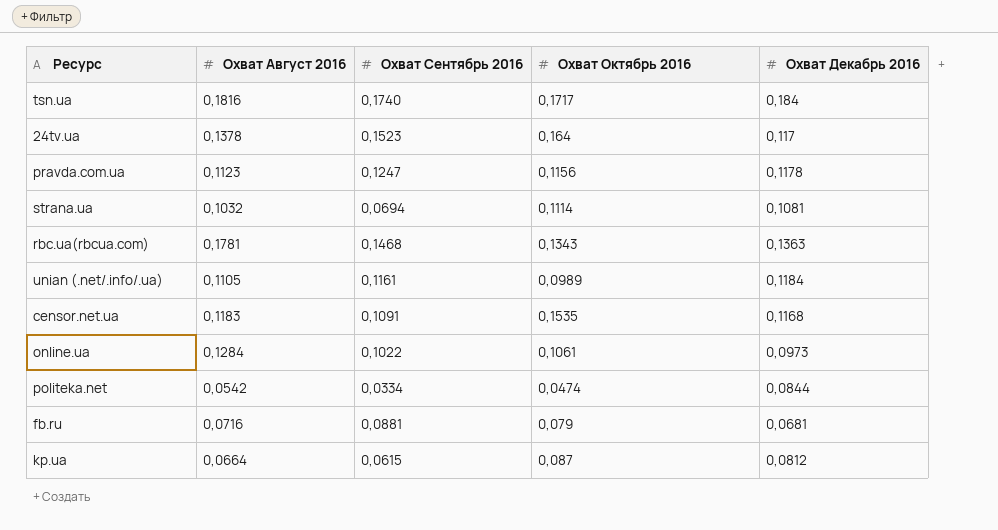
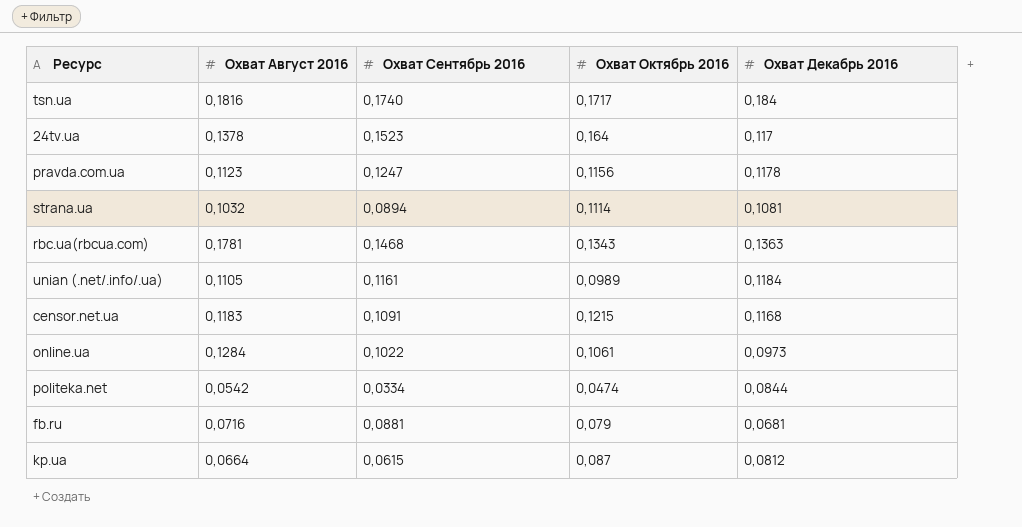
strana.ua | Охват Сентябрь 2016: 0,0694 -> 0,0894
censor.net.ua | Охват Октябрь 2016: 0,1535 -> 0,1215

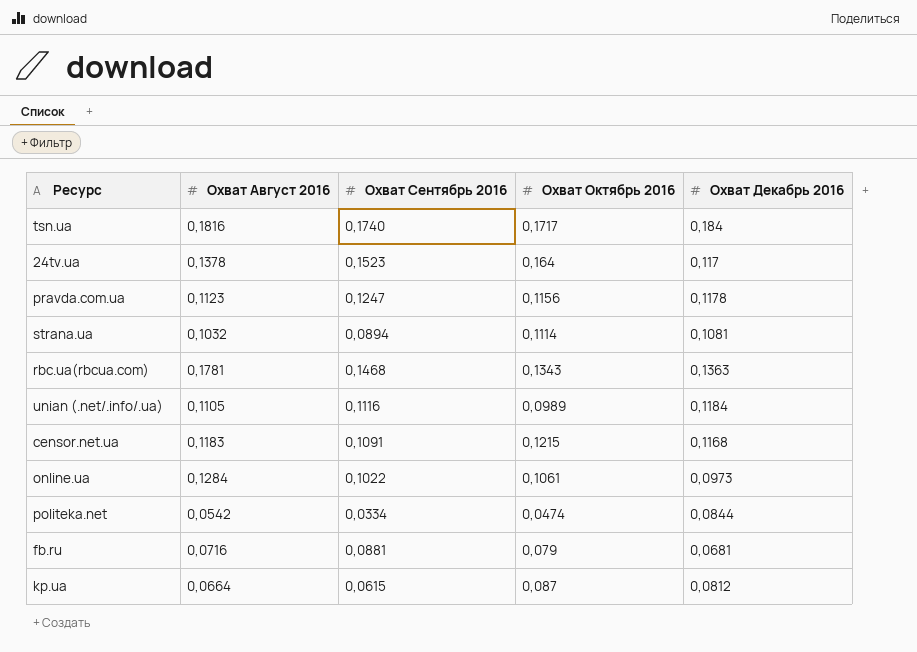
unian (.net/.info/.ua) | Охват Сентябрь 2016: 0,1161 -> 0,1116

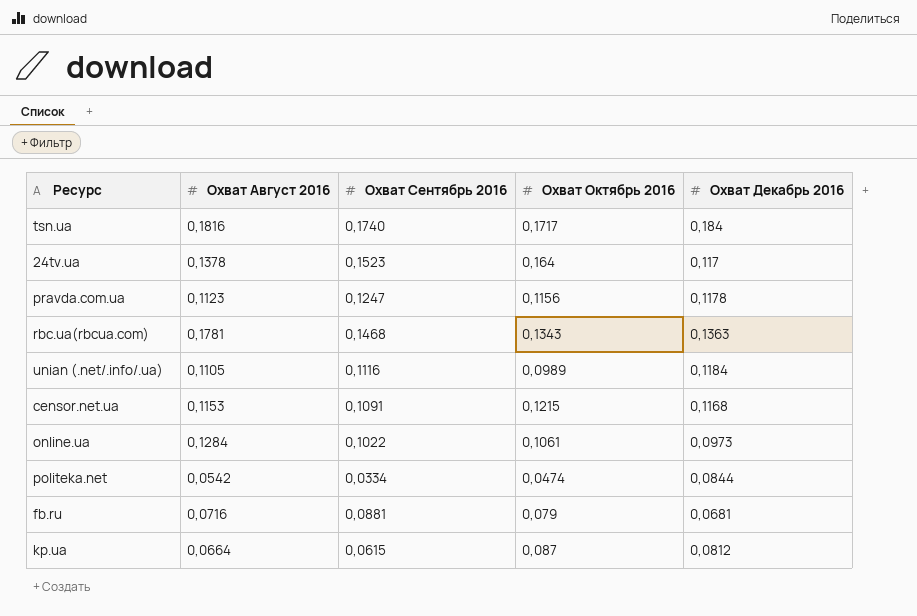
row strana.ua: 0,1032 | 0,0894 | 0,1114 | 0,1081 -> none
censor.net.ua | Охват Август 2016: 0,1183 -> 0,1153

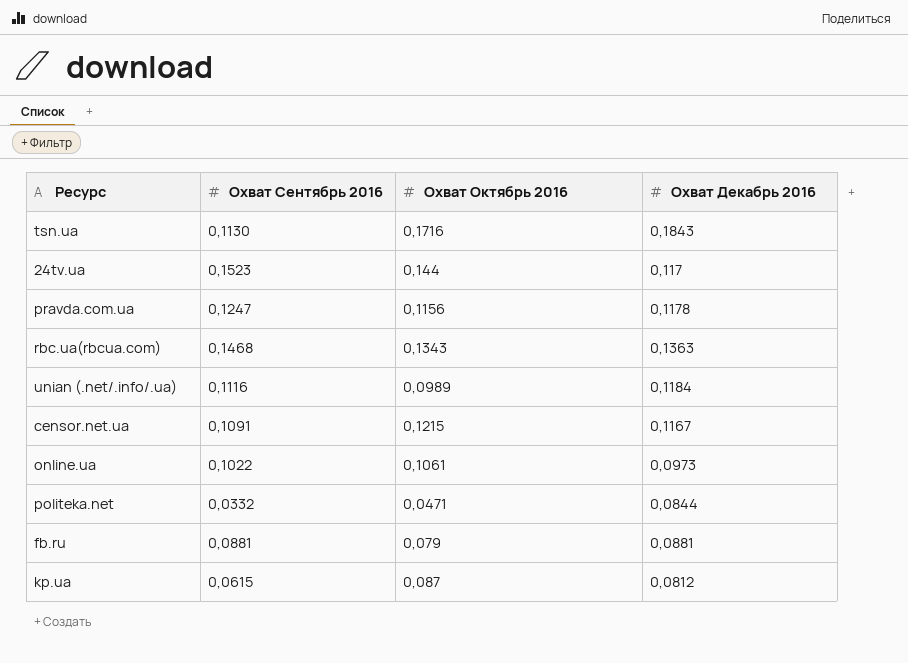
column Охват Август 2016 | position: 2 -> none
tsn.ua | Охват Сентябрь 2016: 0,1740 -> 0,1130
tsn.ua | Охват Октябрь 2016: 0,1717 -> 0,1716
tsn.ua | Охват Декабрь 2016: 0,184 -> 0,1843
24tv.ua | Охват Октябрь 2016: 0,164 -> 0,144
censor.net.ua | Охват Декабрь 2016: 0,1168 -> 0,1167
politeka.net | Охват Сентябрь 2016: 0,0334 -> 0,0332
politeka.net | Охват Октябрь 2016: 0,0474 -> 0,0471
fb.ru | Охват Декабрь 2016: 0,0681 -> 0,0881

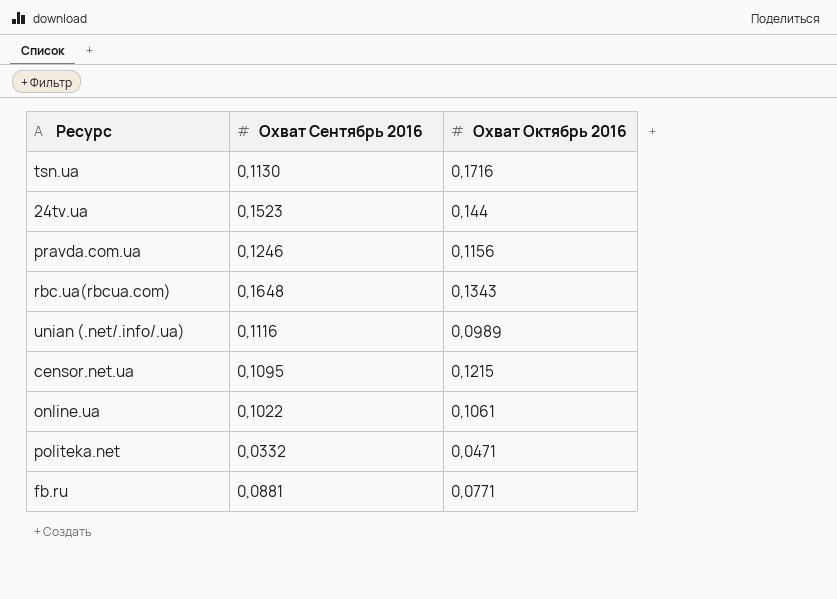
column Охват Декабрь 2016 | position: 4 -> none
row kp.ua: 0,0615 | 0,087 | 0,0812 -> none
pravda.com.ua | Охват Сентябрь 2016: 0,1247 -> 0,1246
rbc.ua(rbcua.com) | Охват Сентябрь 2016: 0,1468 -> 0,1648
censor.net.ua | Охват Сентябрь 2016: 0,1091 -> 0,1095
fb.ru | Охват Октябрь 2016: 0,079 -> 0,0771

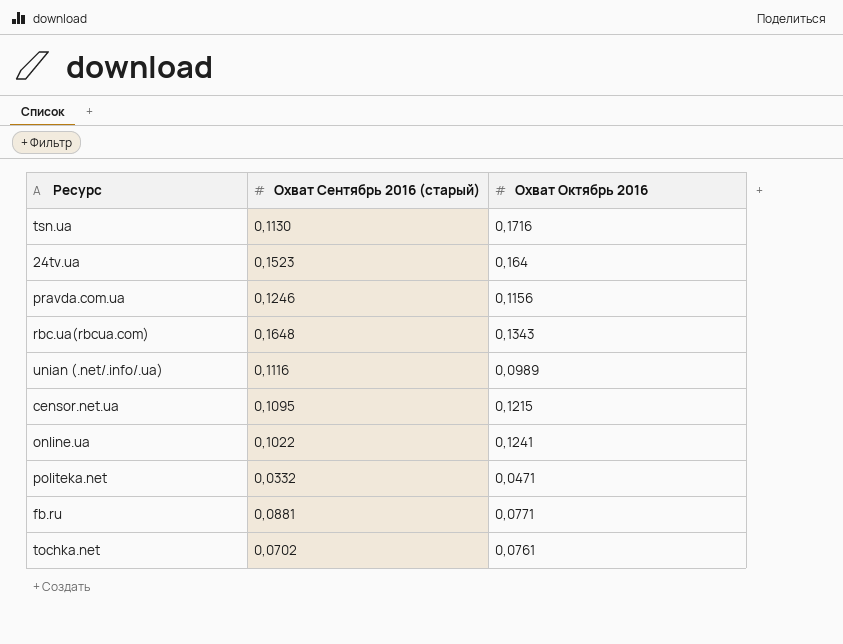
column name: Охват Сентябрь 2016 -> Охват Сентябрь 2016 (старый)
24tv.ua | Охват Октябрь 2016: 0,144 -> 0,164
online.ua | Охват Октябрь 2016: 0,1061 -> 0,1241
row tochka.net: none -> 0,0702 | 0,0761

